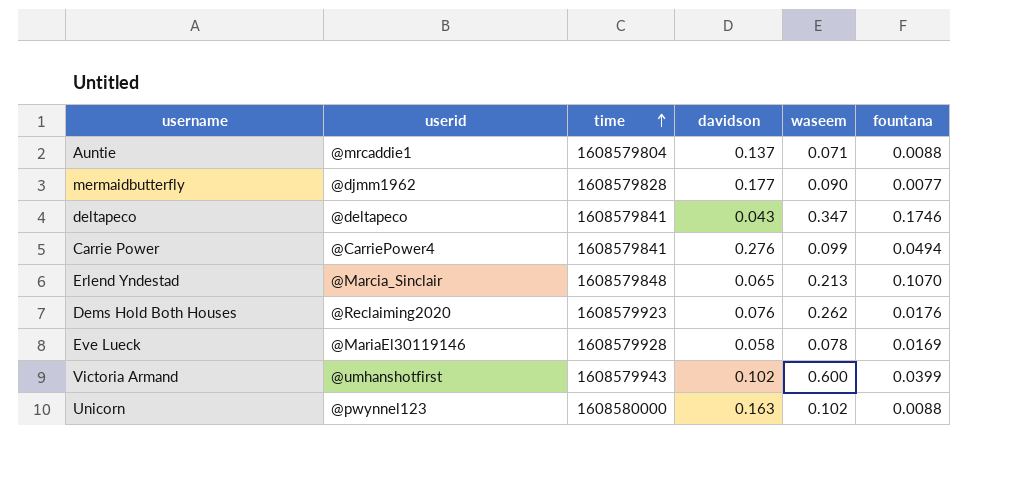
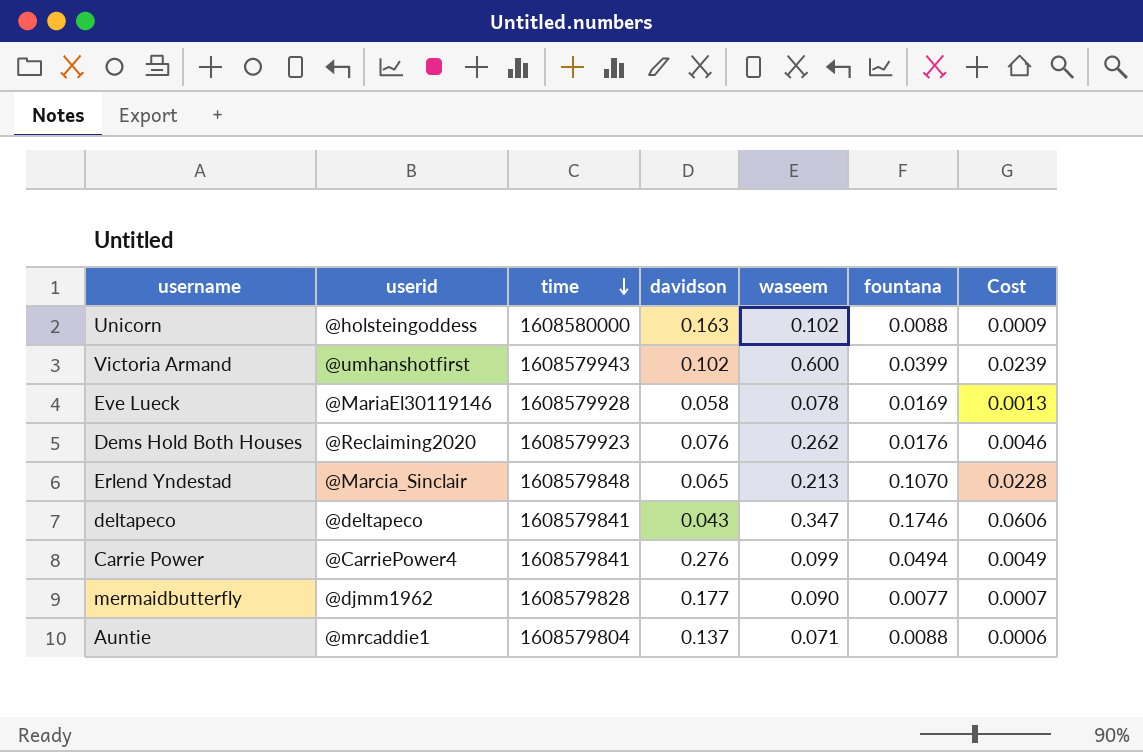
row order: time ascending -> time descending
column Cost | formula: none -> [waseem] * [fountana]
Unicorn | userid: @pwynnel123 -> @holsteingoddess

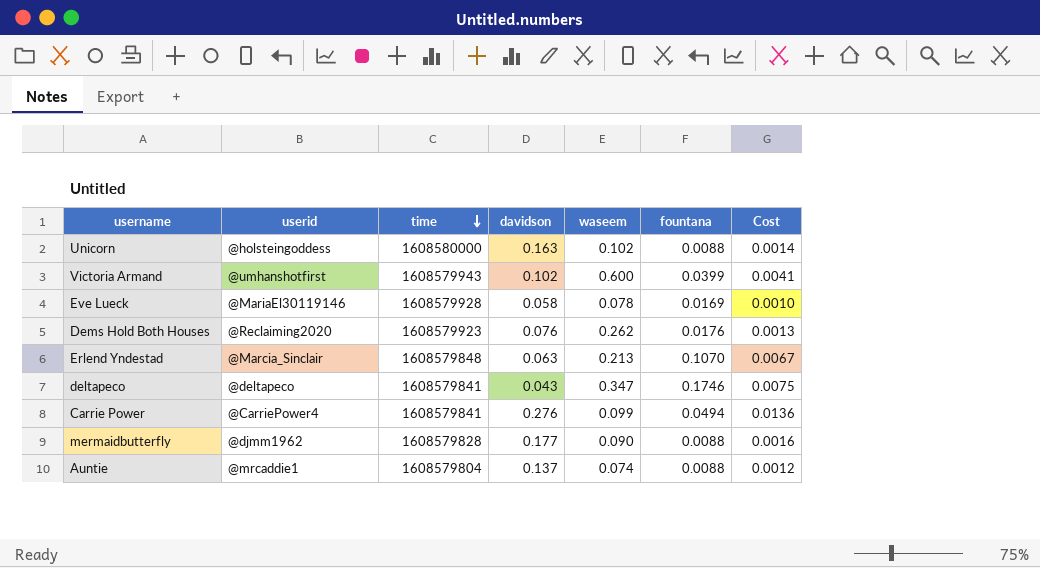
column Cost | formula: [waseem] * [fountana] -> [davidson] * [fountana]
Erlend Yndestad | davidson: 0.065 -> 0.063
mermaidbutterfly | fountana: 0.0077 -> 0.0088
Auntie | waseem: 0.071 -> 0.074

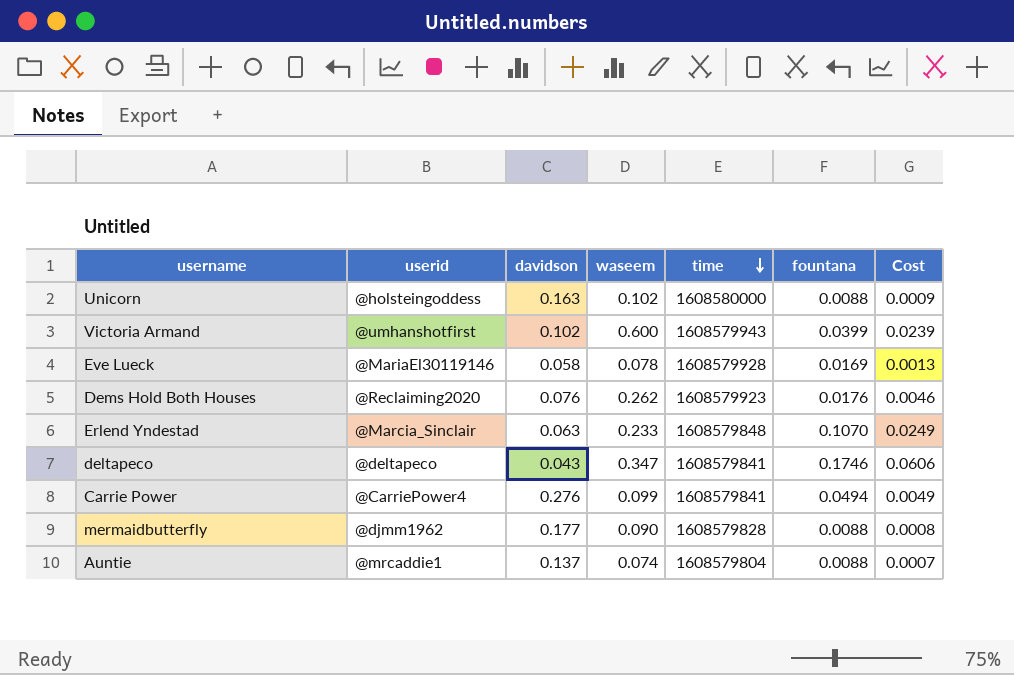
column time | position: 3 -> 5
column Cost | formula: [davidson] * [fountana] -> [waseem] * [fountana]
Erlend Yndestad | waseem: 0.213 -> 0.233

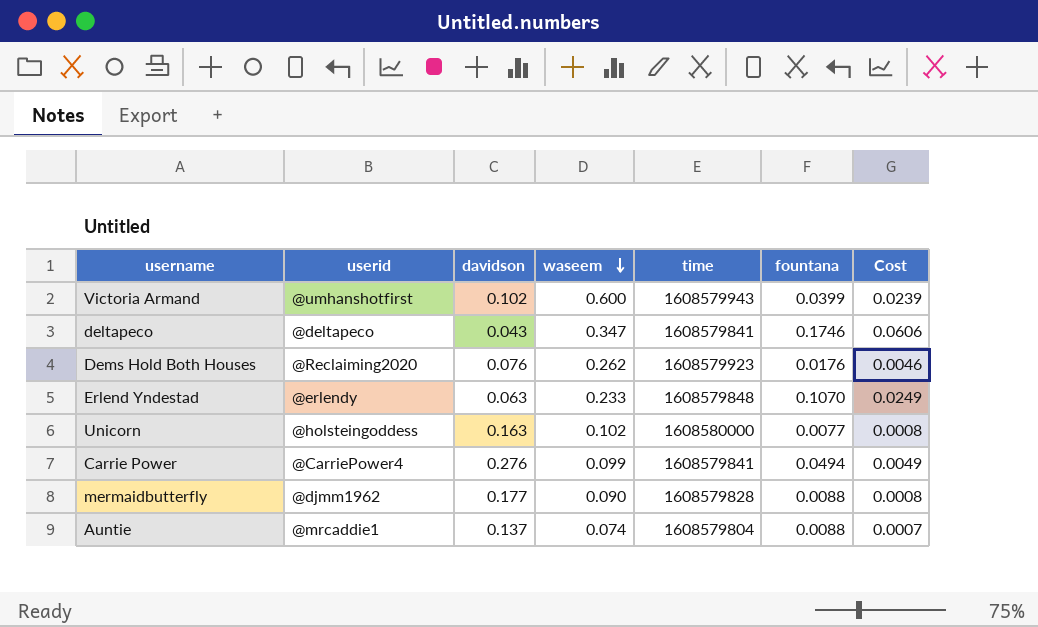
row order: time descending -> waseem descending
row Eve Lueck: @MariaEl30119146 | 0.058 | 0.078 | 1608579928 | 0.0169 | 0.0013 -> none
Erlend Yndestad | userid: @Marcia_Sinclair -> @erlendy
Unicorn | fountana: 0.0088 -> 0.0077
Unicorn | Cost: 0.0009 -> 0.0008

